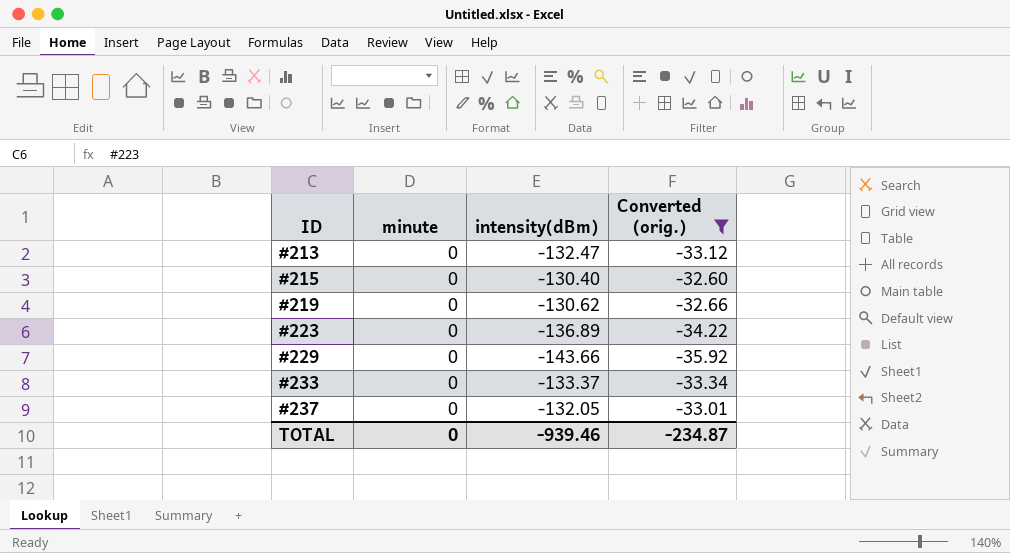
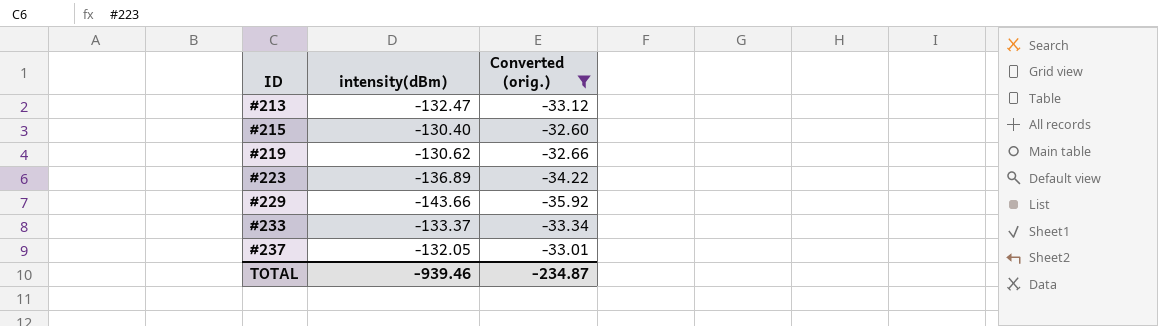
column minute | position: 2 -> none

